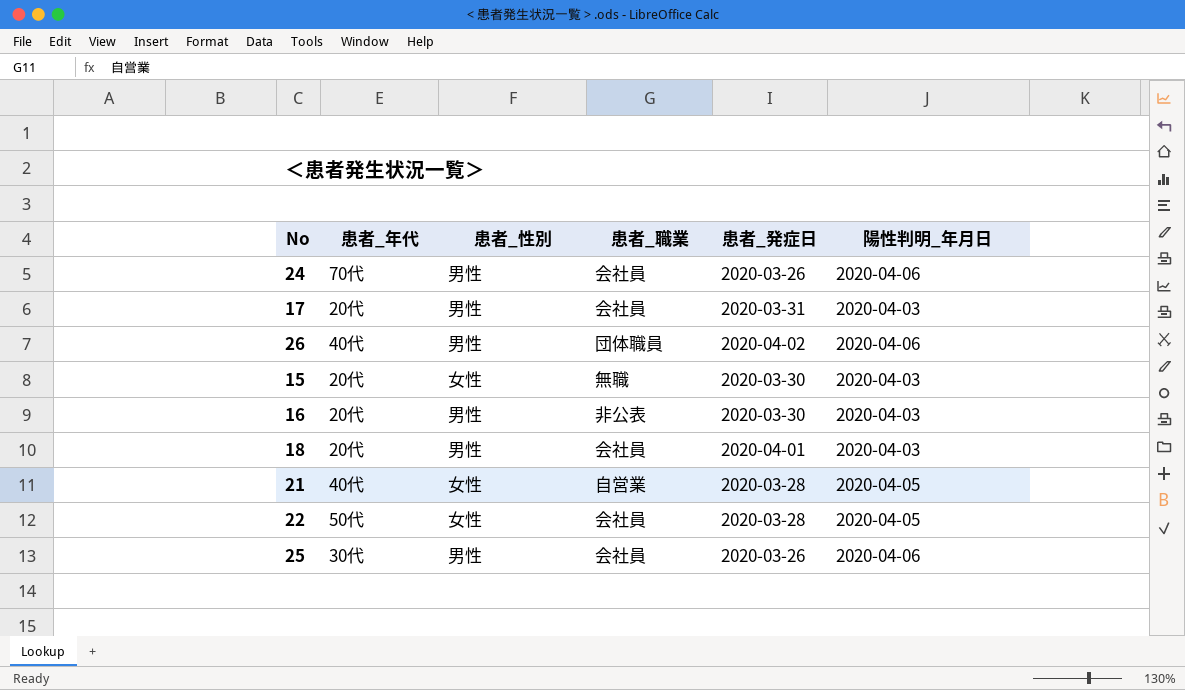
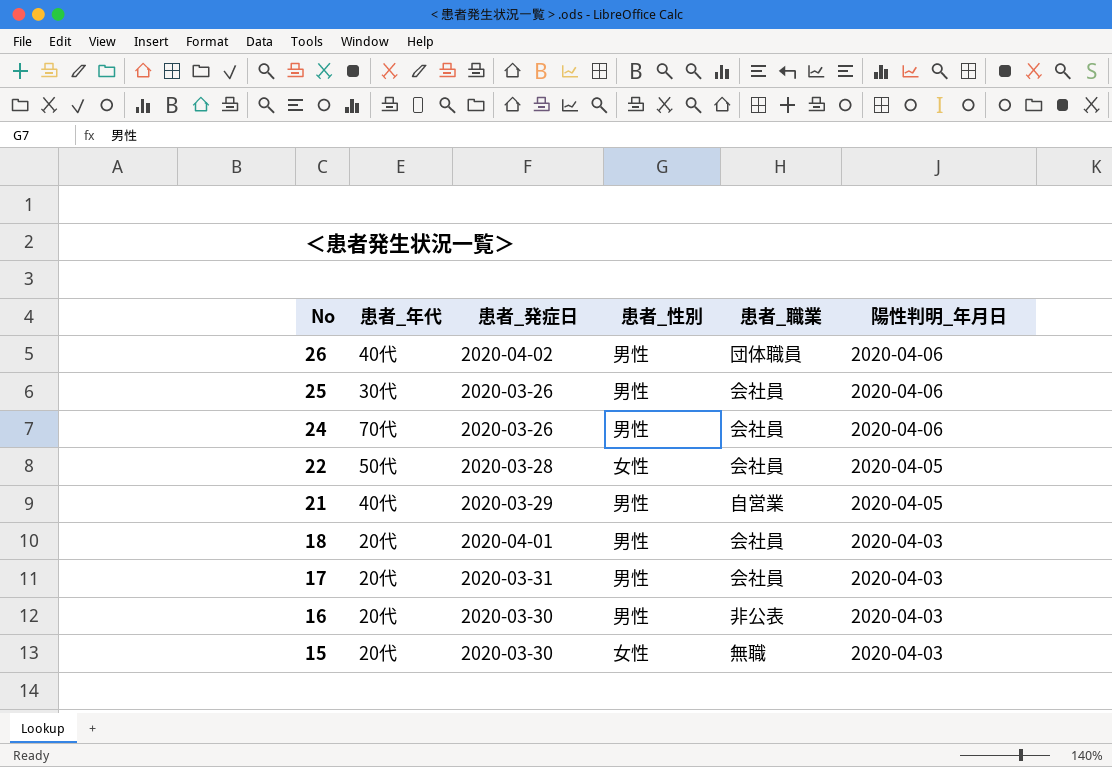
row order: none -> No descending
column 患者_発症日 | position: 5 -> 3
21 | 患者_発症日: 2020-03-28 -> 2020-03-29
21 | 患者_性別: 女性 -> 男性

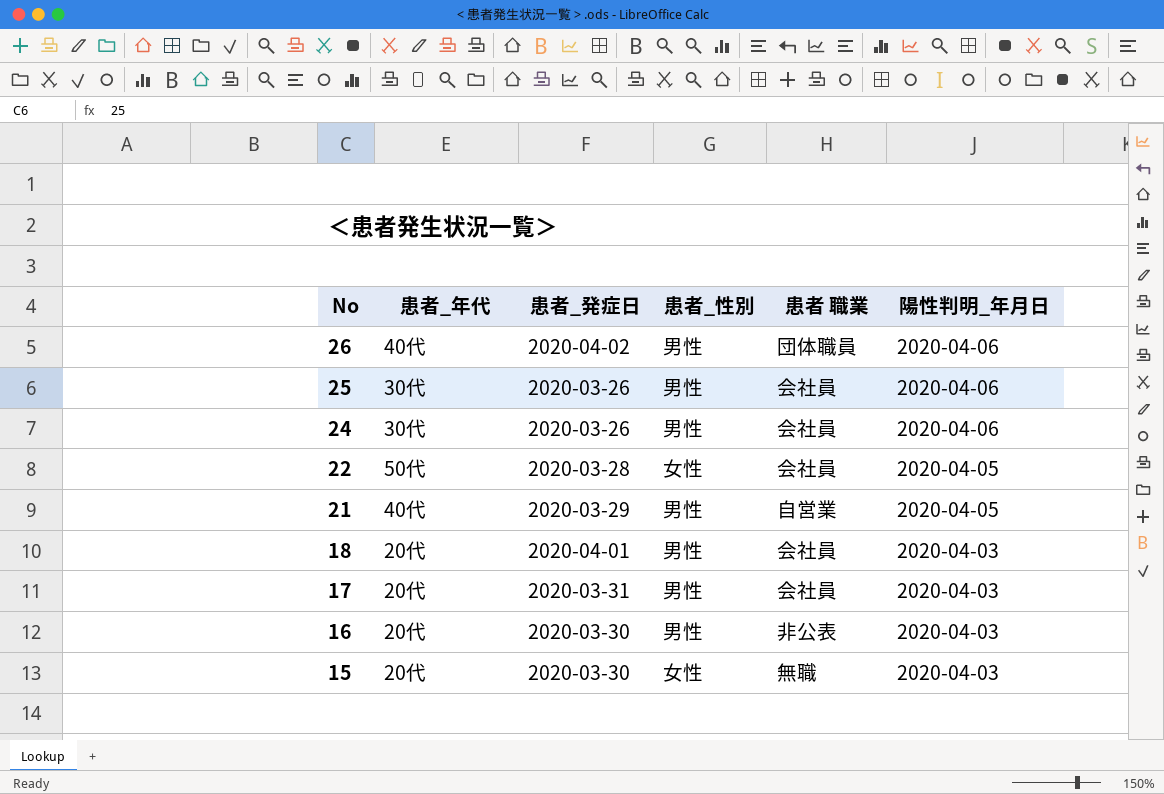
column name: 患者_職業 -> 患者 職業
24 | 患者_年代: 70代 -> 30代

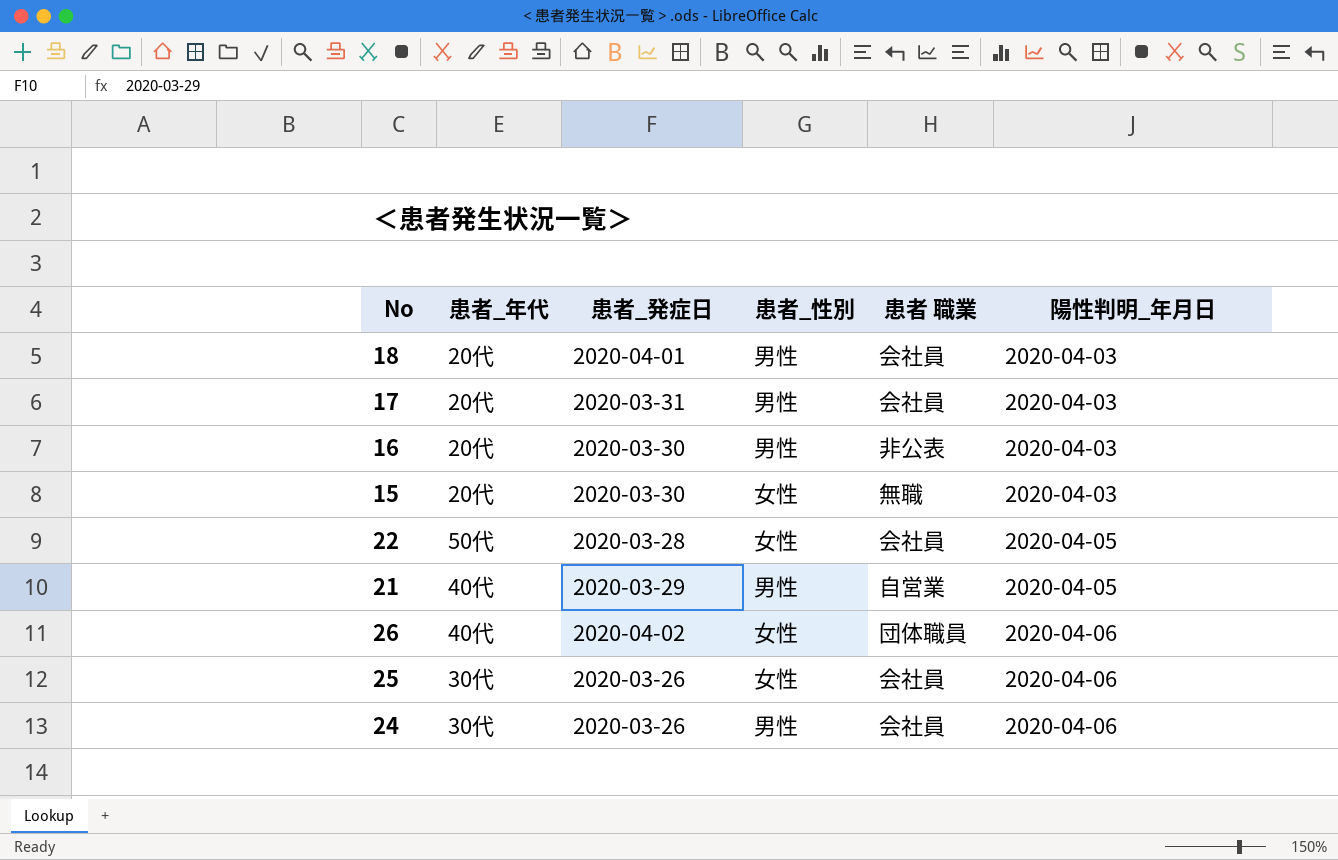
row order: No descending -> 陽性判明_年月日 ascending
26 | 患者_性別: 男性 -> 女性
25 | 患者_性別: 男性 -> 女性

